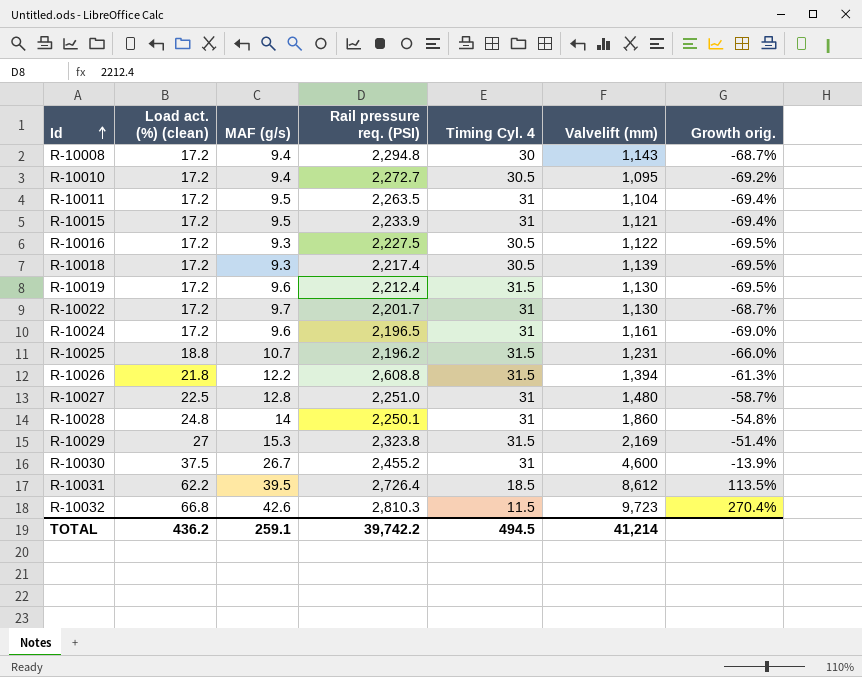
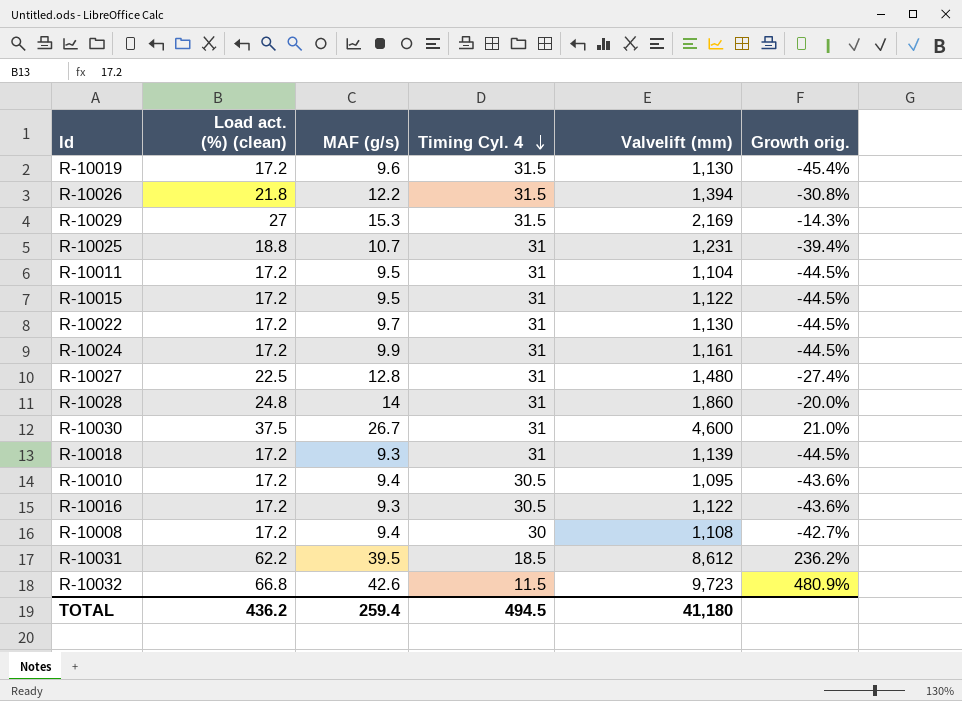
row order: Id ascending -> Timing Cyl. 4 descending
column Rail pressure req. (PSI) | position: 4 -> none
column Growth orig. | formula: ([MAF (g/s)] - [Timing Cyl. 4]) / [Timing Cyl. 4] -> ([Load act. (%) (clean)] - [Timing Cyl. 4]) / [Timing Cyl. 4]
R-10025 | Timing Cyl. 4: 31.5 -> 31
R-10015 | Valvelift (mm): 1,121 -> 1,122
R-10024 | MAF (g/s): 9.6 -> 9.9
R-10018 | Timing Cyl. 4: 30.5 -> 31
R-10008 | Valvelift (mm): 1,143 -> 1,108
TOTAL | MAF (g/s): 259.1 -> 259.4
TOTAL | Valvelift (mm): 41,214 -> 41,180

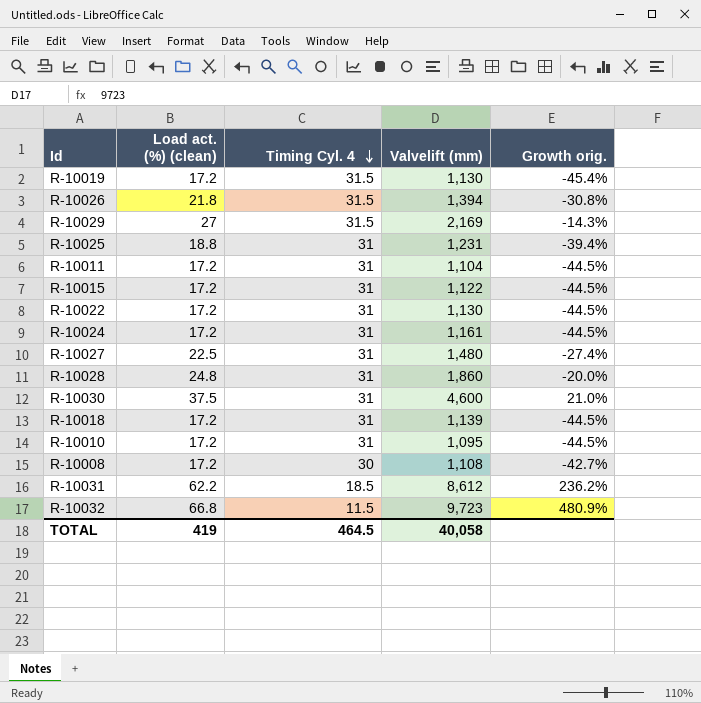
column MAF (g/s) | position: 3 -> none
row R-10016: 17.2 | 9.3 | 30.5 | 1,122 | -43.6% -> none
R-10010 | Timing Cyl. 4: 30.5 -> 31
R-10010 | Growth orig.: -43.6% -> -44.5%
TOTAL | Load act. (%) (clean): 436.2 -> 419
TOTAL | Timing Cyl. 4: 494.5 -> 464.5
TOTAL | Valvelift (mm): 41,180 -> 40,058

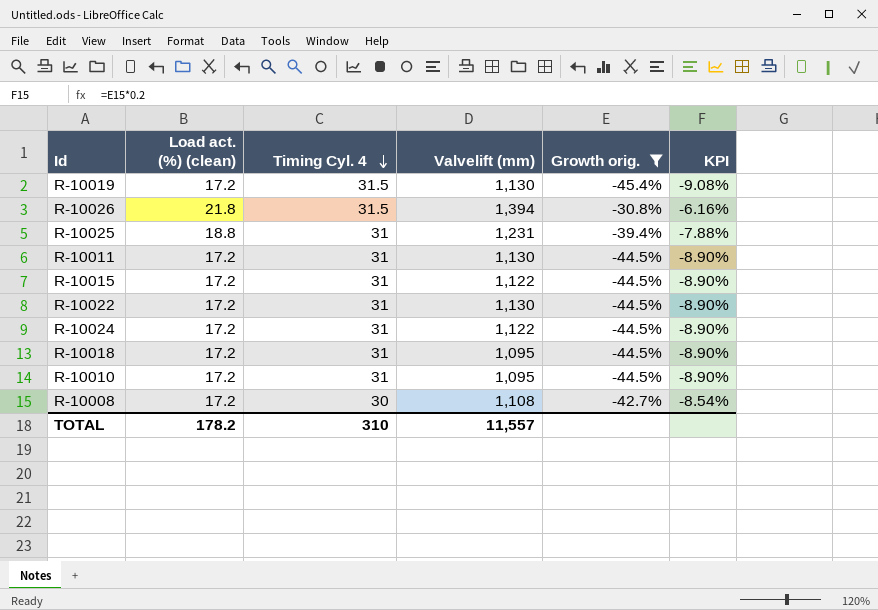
filter: none -> Growth orig. <= -30.8%
column KPI | formula: none -> [Growth orig.] * 0.2
R-10011 | Valvelift (mm): 1,104 -> 1,130
R-10024 | Valvelift (mm): 1,161 -> 1,122
R-10018 | Valvelift (mm): 1,139 -> 1,095
TOTAL | Load act. (%) (clean): 419 -> 178.2
TOTAL | Timing Cyl. 4: 464.5 -> 310
TOTAL | Valvelift (mm): 40,058 -> 11,557

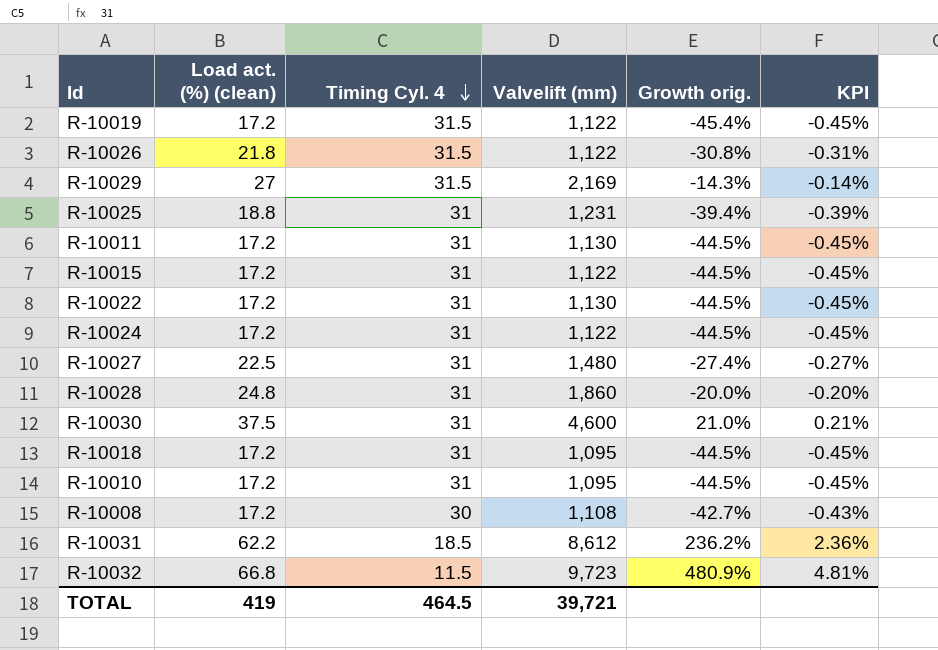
filter: Growth orig. <= -30.8% -> none
column KPI | formula: [Growth orig.] * 0.2 -> [Growth orig.] * 0.01
R-10019 | Valvelift (mm): 1,130 -> 1,122
R-10026 | Valvelift (mm): 1,394 -> 1,122
TOTAL | Load act. (%) (clean): 178.2 -> 419
TOTAL | Timing Cyl. 4: 310 -> 464.5
TOTAL | Valvelift (mm): 11,557 -> 39,721

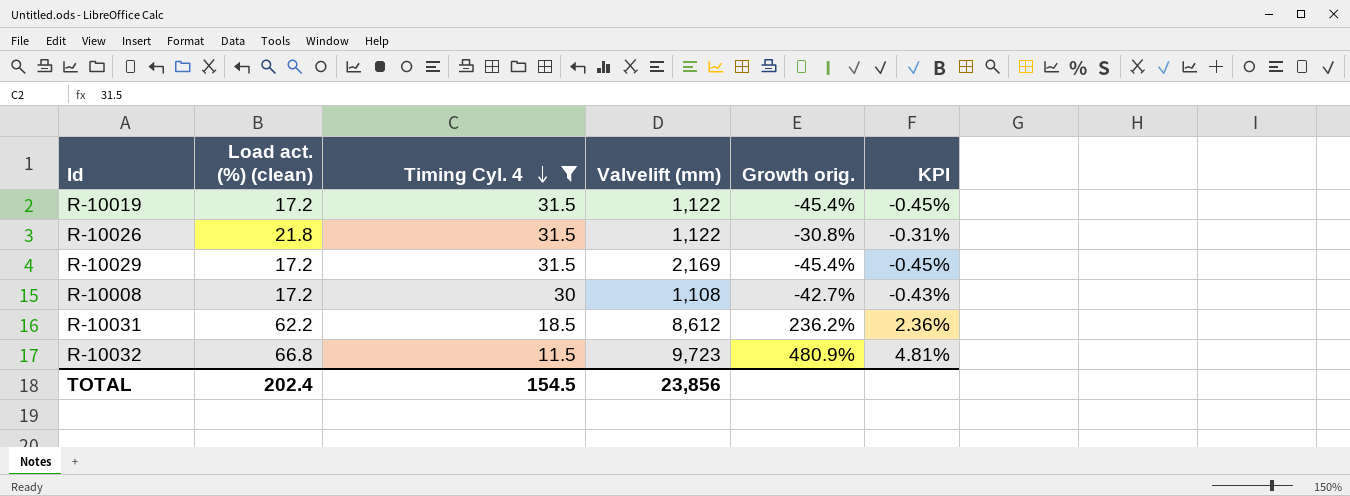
filter: none -> Timing Cyl. 4 != 31
R-10029 | Load act. (%) (clean): 27 -> 17.2
R-10029 | Growth orig.: -14.3% -> -45.4%
R-10029 | KPI: -0.14% -> -0.45%
TOTAL | Load act. (%) (clean): 419 -> 202.4
TOTAL | Timing Cyl. 4: 464.5 -> 154.5
TOTAL | Valvelift (mm): 39,721 -> 23,856

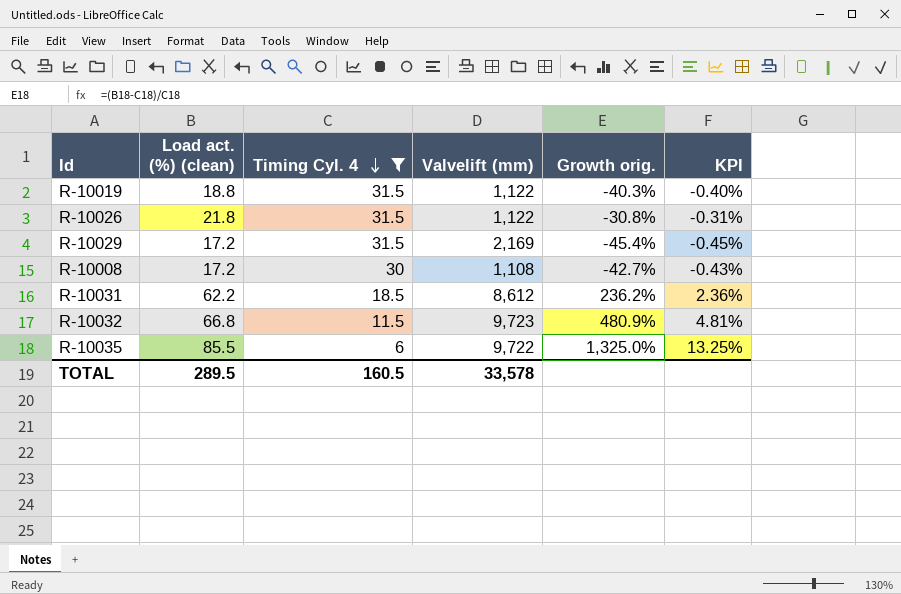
R-10019 | Load act. (%) (clean): 17.2 -> 18.8
R-10019 | Growth orig.: -45.4% -> -40.3%
R-10019 | KPI: -0.45% -> -0.40%
row R-10035: none -> 85.5 | 6 | 9,722 | 1,325.0% | 13.25%
TOTAL | Load act. (%) (clean): 202.4 -> 289.5
TOTAL | Timing Cyl. 4: 154.5 -> 160.5
TOTAL | Valvelift (mm): 23,856 -> 33,578

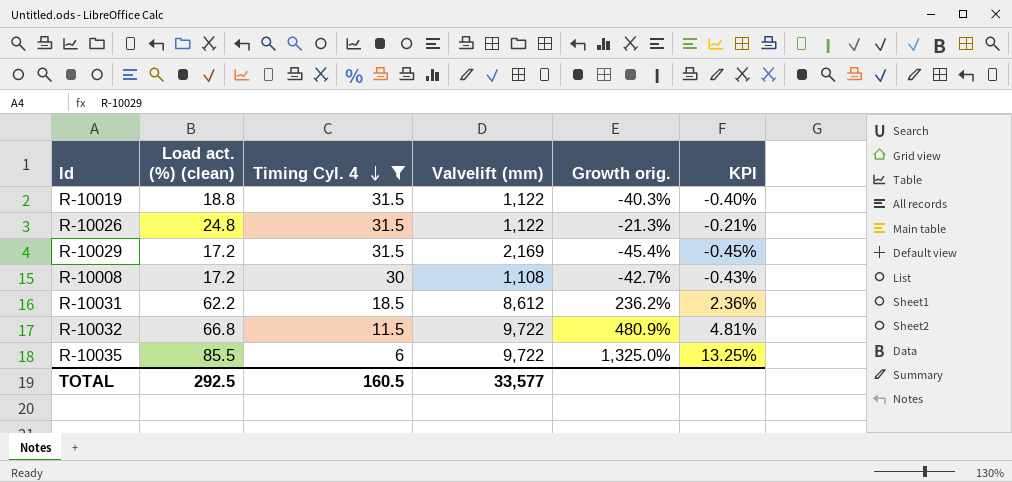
R-10026 | Load act. (%) (clean): 21.8 -> 24.8
R-10026 | Growth orig.: -30.8% -> -21.3%
R-10026 | KPI: -0.31% -> -0.21%
R-10032 | Valvelift (mm): 9,723 -> 9,722
TOTAL | Load act. (%) (clean): 289.5 -> 292.5
TOTAL | Valvelift (mm): 33,578 -> 33,577

